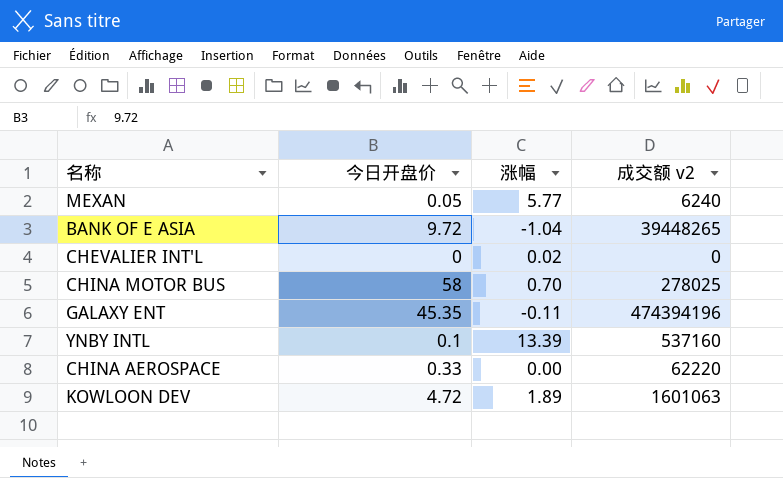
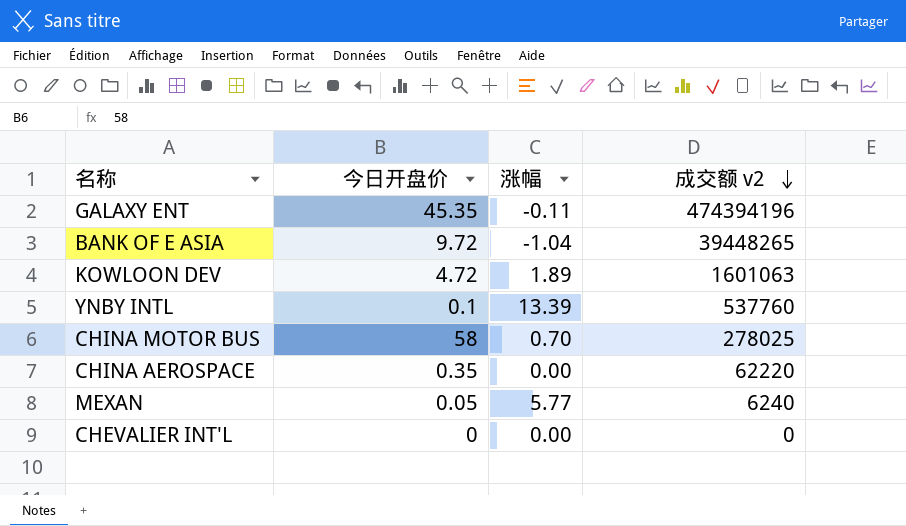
row order: none -> 成交额 v2 descending
YNBY INTL | 成交额 v2: 537160 -> 537760
CHINA AEROSPACE | 今日开盘价: 0.33 -> 0.35
CHEVALIER INT'L | 涨幅: 0.02 -> 0.00

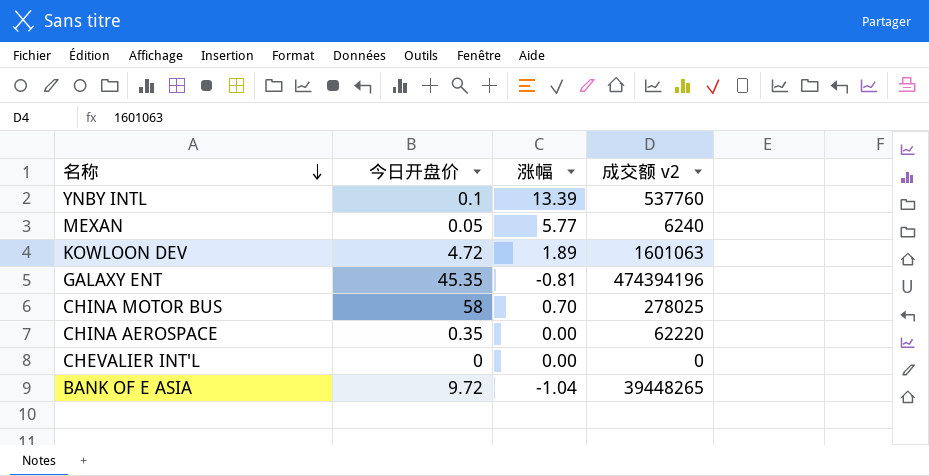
row order: 成交额 v2 descending -> 名称 descending
GALAXY ENT | 涨幅: -0.11 -> -0.81

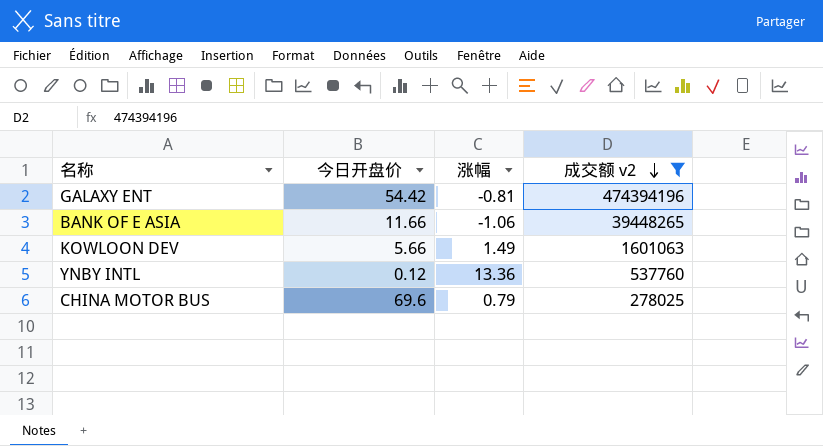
filter: none -> 成交额 v2 >= 278025
row order: 名称 descending -> 成交额 v2 descending
GALAXY ENT | 今日开盘价: 45.35 -> 54.42
BANK OF E ASIA | 今日开盘价: 9.72 -> 11.66
BANK OF E ASIA | 涨幅: -1.04 -> -1.06
KOWLOON DEV | 今日开盘价: 4.72 -> 5.66
KOWLOON DEV | 涨幅: 1.89 -> 1.49
YNBY INTL | 今日开盘价: 0.1 -> 0.12
YNBY INTL | 涨幅: 13.39 -> 13.36
CHINA MOTOR BUS | 今日开盘价: 58 -> 69.6
CHINA MOTOR BUS | 涨幅: 0.70 -> 0.79

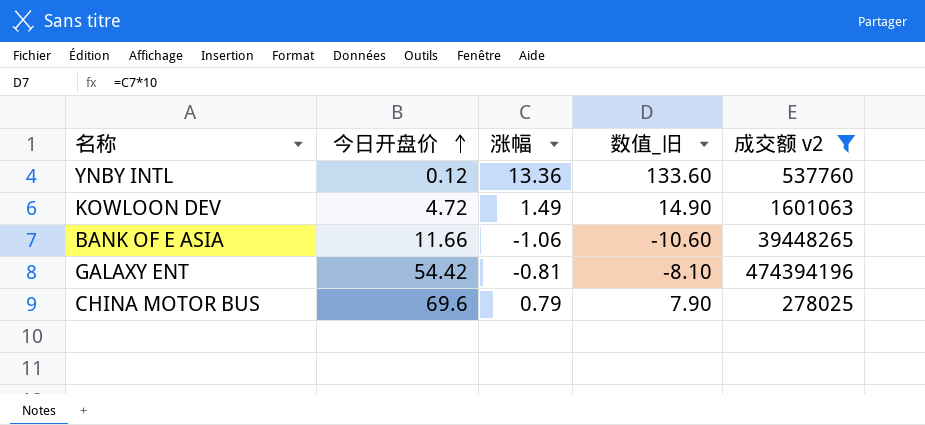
row order: 成交额 v2 descending -> 今日开盘价 ascending
column 数值_旧 | formula: none -> [涨幅] * 10
KOWLOON DEV | 今日开盘价: 5.66 -> 4.72

